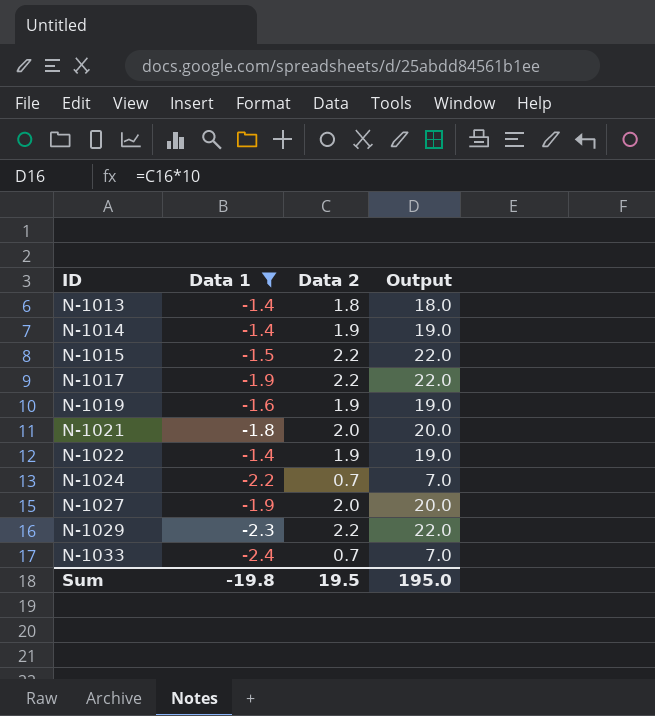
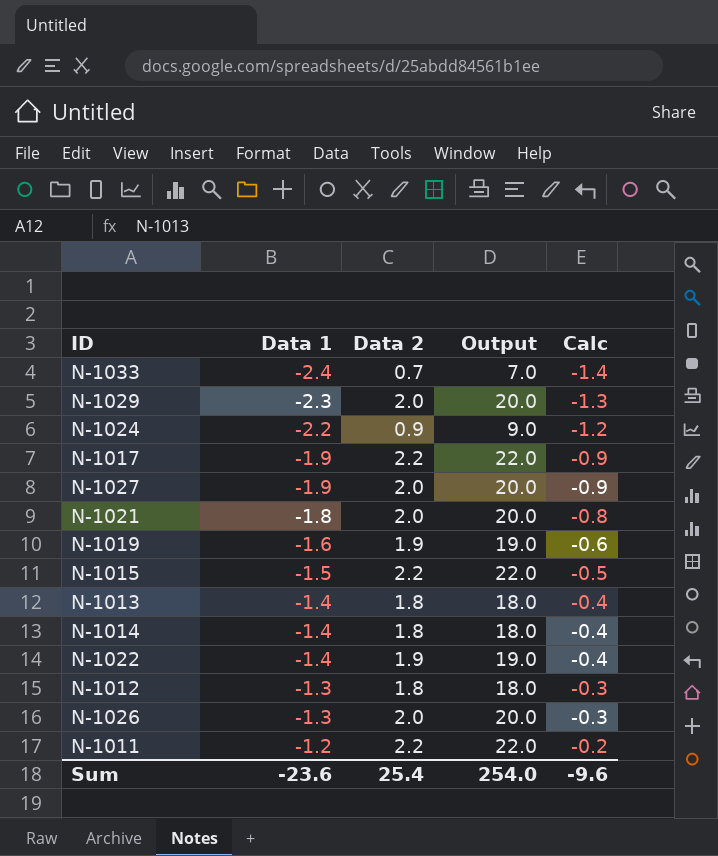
filter: Data 1 <= -1.4 -> none
row order: ID ascending -> Data 1 ascending
column Calc | formula: none -> [Data 1] + 1
N-1029 | Data 2: 2.2 -> 2.0
N-1029 | Output: 22.0 -> 20.0
N-1024 | Data 2: 0.7 -> 0.9
N-1024 | Output: 7.0 -> 9.0
N-1014 | Data 2: 1.9 -> 1.8
N-1014 | Output: 19.0 -> 18.0
Sum | Data 1: -19.8 -> -23.6
Sum | Data 2: 19.5 -> 25.4
Sum | Output: 195.0 -> 254.0

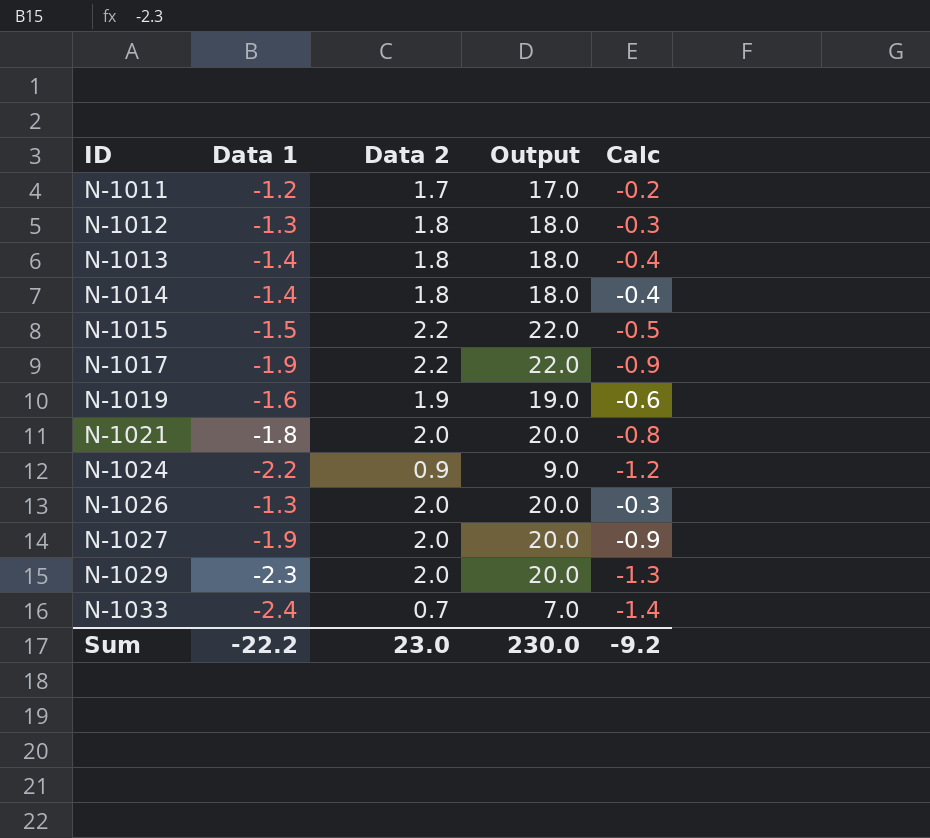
row order: Data 1 ascending -> ID ascending
row N-1022: -1.4 | 1.9 | 19.0 | -0.4 -> none
N-1011 | Data 2: 2.2 -> 1.7
N-1011 | Output: 22.0 -> 17.0
Sum | Data 1: -23.6 -> -22.2
Sum | Data 2: 25.4 -> 23.0
Sum | Output: 254.0 -> 230.0
Sum | Calc: -9.6 -> -9.2

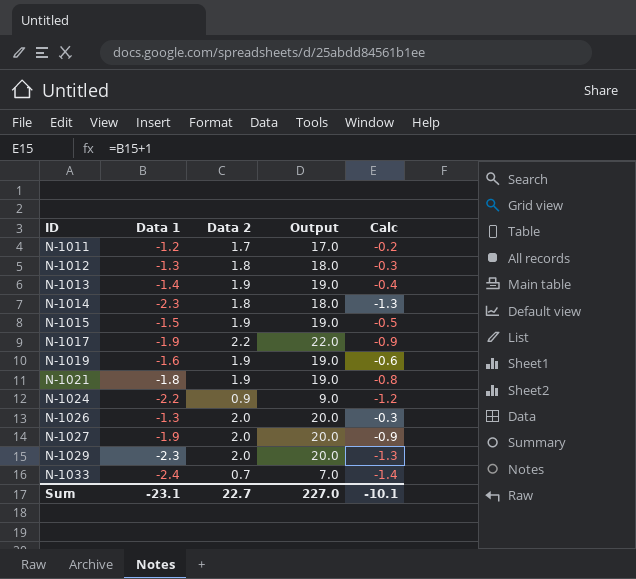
N-1013 | Data 2: 1.8 -> 1.9
N-1013 | Output: 18.0 -> 19.0
N-1014 | Data 1: -1.4 -> -2.3
N-1014 | Calc: -0.4 -> -1.3
N-1015 | Data 2: 2.2 -> 1.9
N-1015 | Output: 22.0 -> 19.0
N-1021 | Data 2: 2.0 -> 1.9
N-1021 | Output: 20.0 -> 19.0
Sum | Data 1: -22.2 -> -23.1
Sum | Data 2: 23.0 -> 22.7
Sum | Output: 230.0 -> 227.0
Sum | Calc: -9.2 -> -10.1

